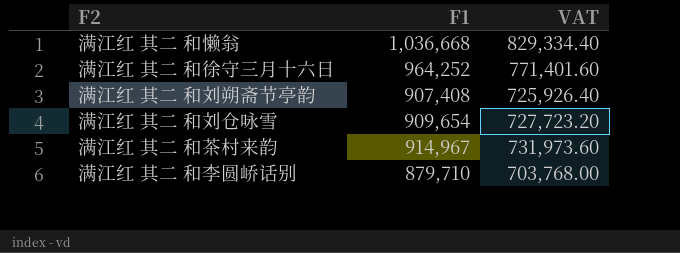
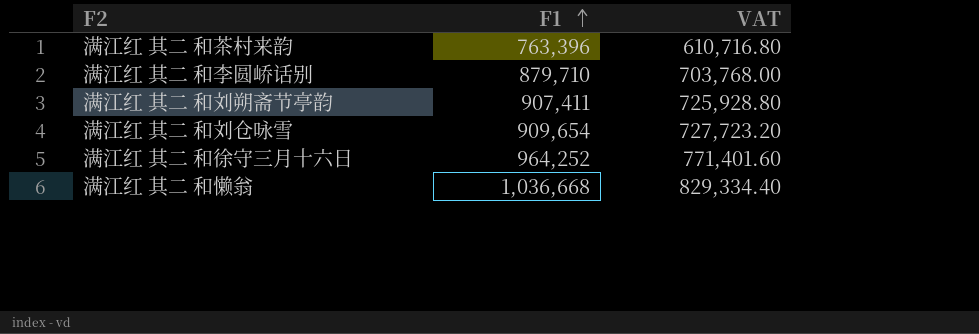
row order: none -> F1 ascending
满江红 其二 和茶村来韵 | F1: 914,967 -> 763,396
满江红 其二 和茶村来韵 | VAT: 731,973.60 -> 610,716.80
满江红 其二 和刘朔斋节亭韵 | F1: 907,408 -> 907,411
满江红 其二 和刘朔斋节亭韵 | VAT: 725,926.40 -> 725,928.80

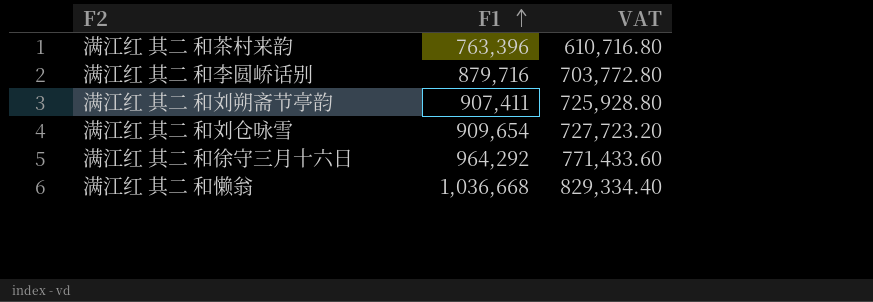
满江红 其二 和李圆峤话别 | F1: 879,710 -> 879,716
满江红 其二 和李圆峤话别 | VAT: 703,768.00 -> 703,772.80
满江红 其二 和徐守三月十六日 | F1: 964,252 -> 964,292
满江红 其二 和徐守三月十六日 | VAT: 771,401.60 -> 771,433.60

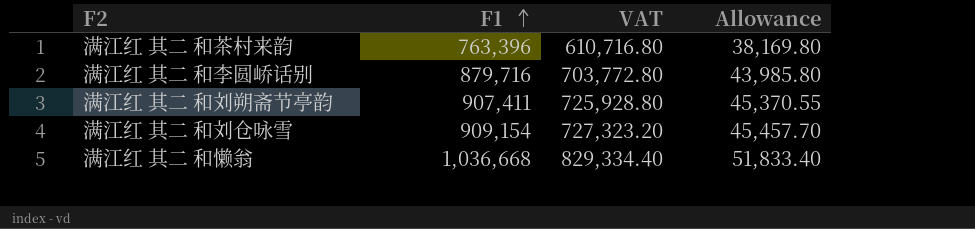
column Allowance | formula: none -> [F1] * 0.05
row 满江红 其二 和徐守三月十六日: 964,292 | 771,433.60 -> none
满江红 其二 和刘仓咏雪 | F1: 909,654 -> 909,154
满江红 其二 和刘仓咏雪 | VAT: 727,723.20 -> 727,323.20

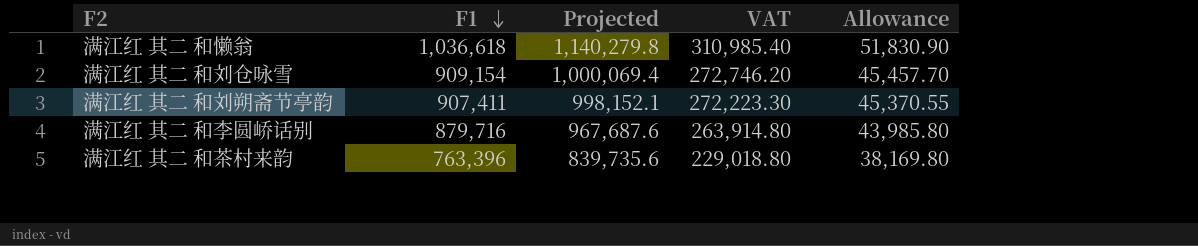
row order: F1 ascending -> F1 descending
column Projected | formula: none -> [F1] * 1.1
column VAT | formula: [F1] * 0.8 -> [F1] * 0.3
满江红 其二 和懒翁 | F1: 1,036,668 -> 1,036,618
满江红 其二 和懒翁 | Allowance: 51,833.40 -> 51,830.90

